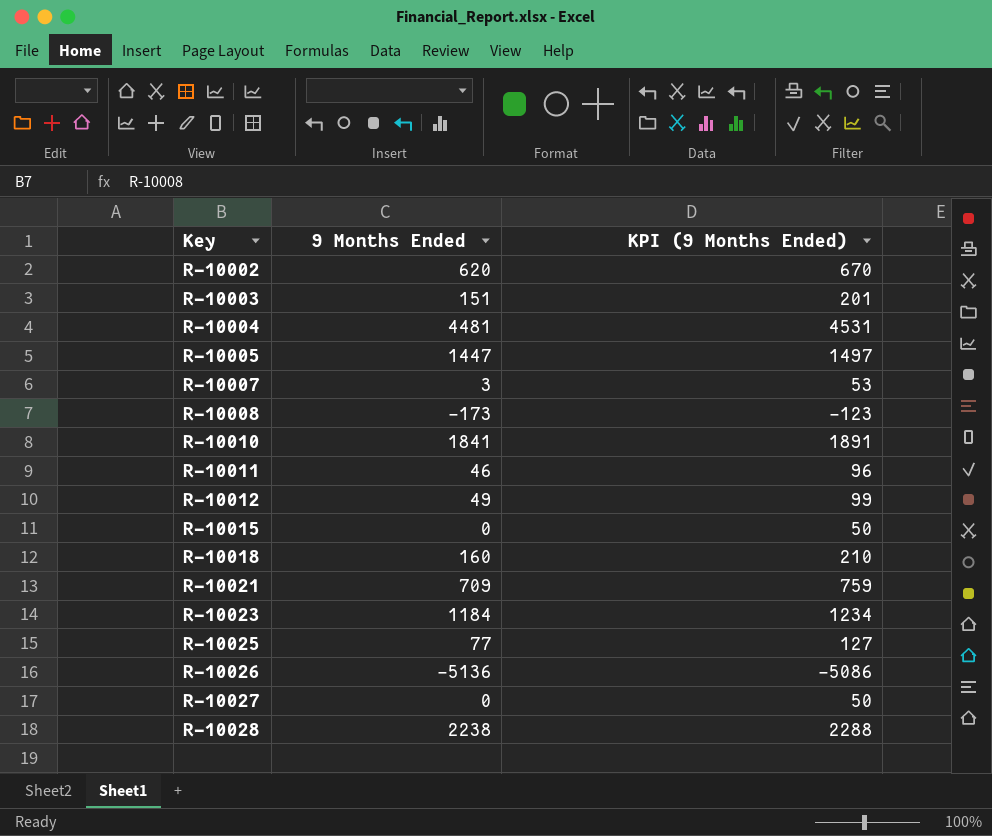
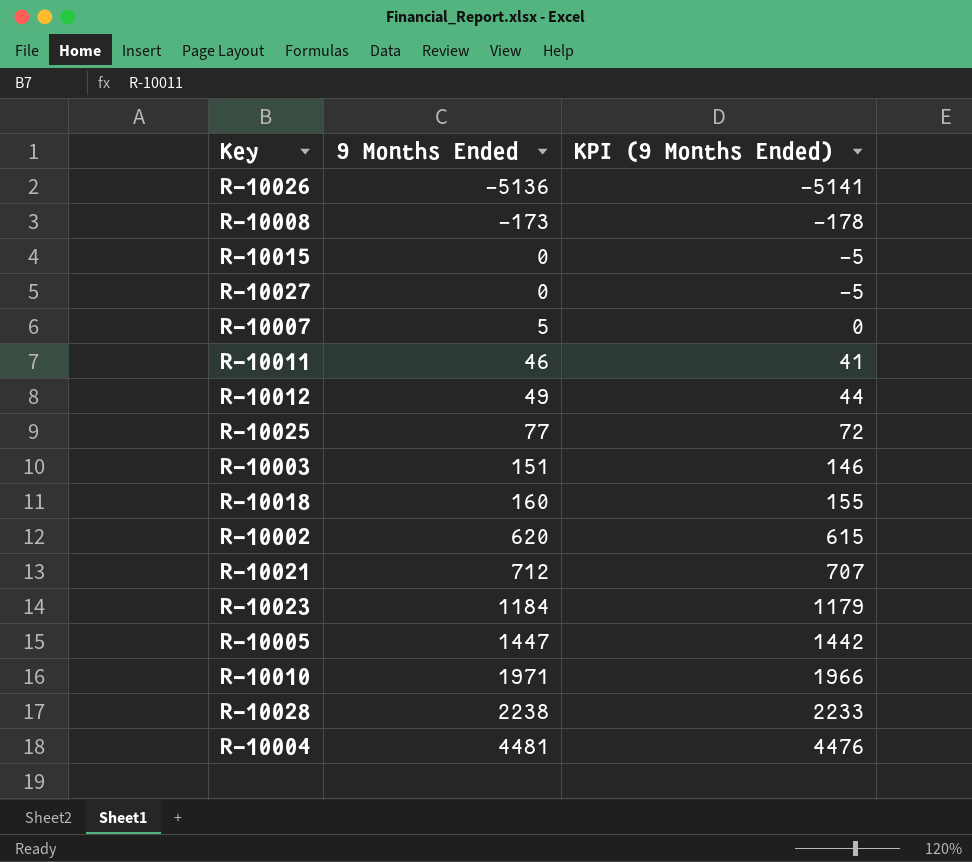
row order: Key ascending -> 9 Months Ended ascending
column KPI (9 Months Ended) | formula: [9 Months Ended] + 50 -> [9 Months Ended] - 5
R-10007 | 9 Months Ended: 3 -> 5
R-10021 | 9 Months Ended: 709 -> 712
R-10010 | 9 Months Ended: 1841 -> 1971

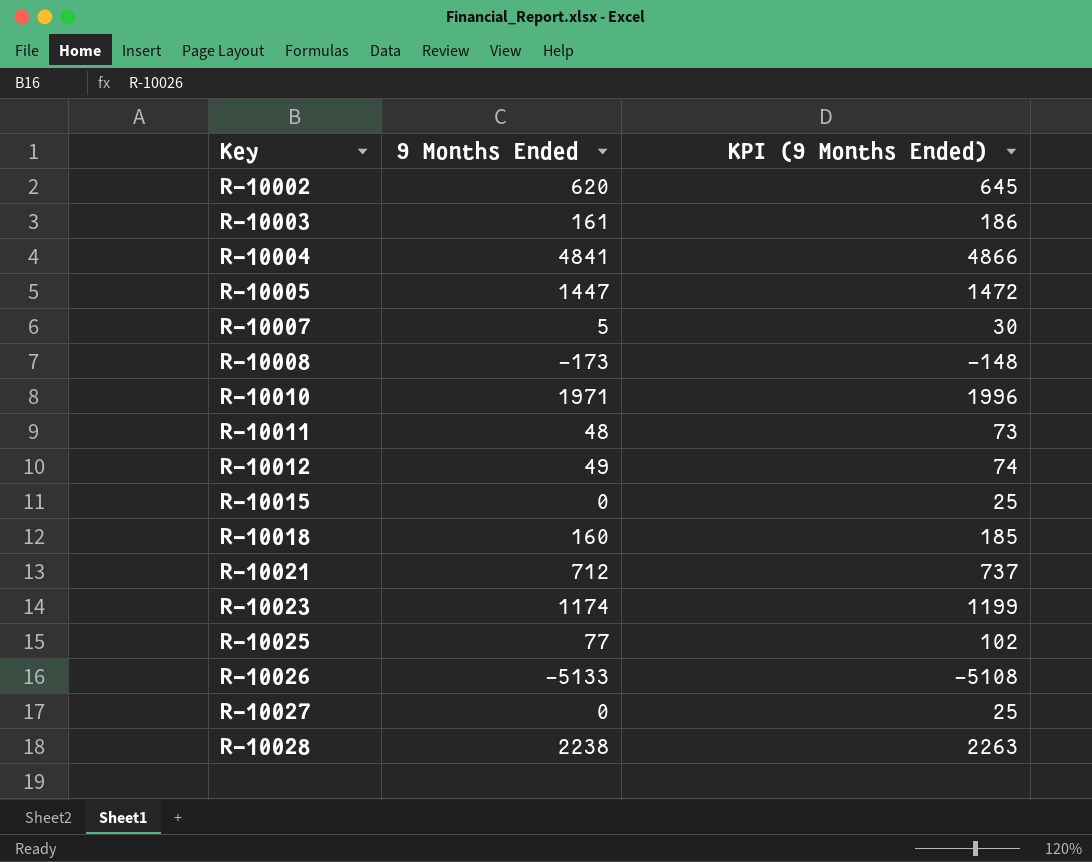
row order: 9 Months Ended ascending -> Key ascending
column KPI (9 Months Ended) | formula: [9 Months Ended] - 5 -> [9 Months Ended] + 25
R-10003 | 9 Months Ended: 151 -> 161
R-10004 | 9 Months Ended: 4481 -> 4841
R-10011 | 9 Months Ended: 46 -> 48
R-10023 | 9 Months Ended: 1184 -> 1174
R-10026 | 9 Months Ended: -5136 -> -5133

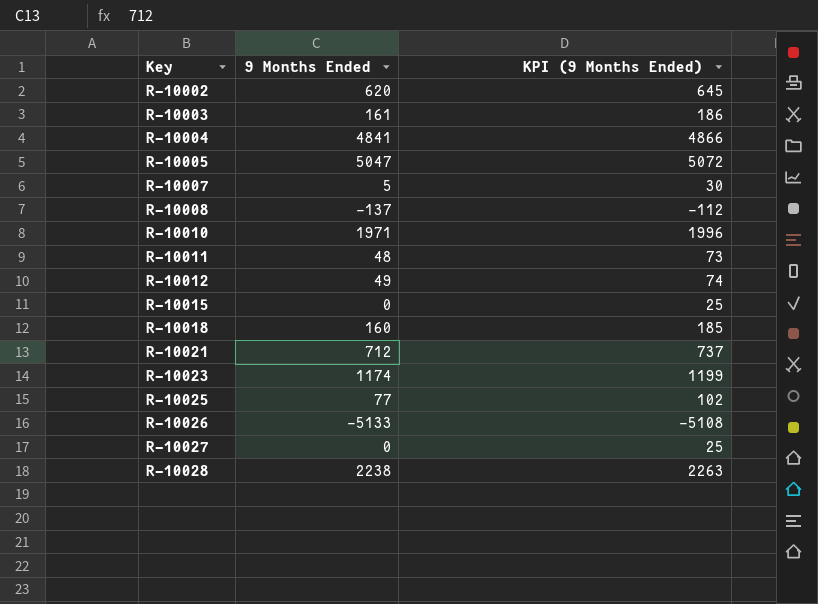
R-10005 | 9 Months Ended: 1447 -> 5047
R-10005 | KPI (9 Months Ended): 1472 -> 5072
R-10008 | 9 Months Ended: -173 -> -137
R-10008 | KPI (9 Months Ended): -148 -> -112

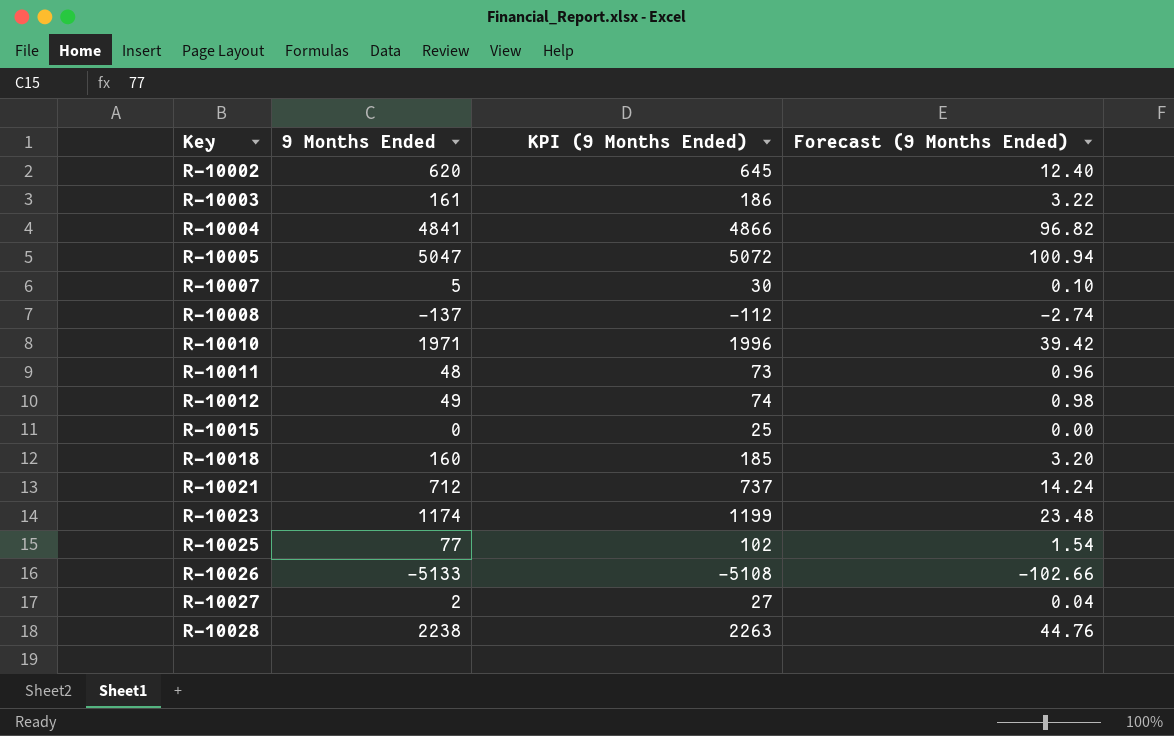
column Forecast (9 Months Ended) | formula: none -> [9 Months Ended] * 0.02
R-10027 | 9 Months Ended: 0 -> 2
R-10027 | KPI (9 Months Ended): 25 -> 27

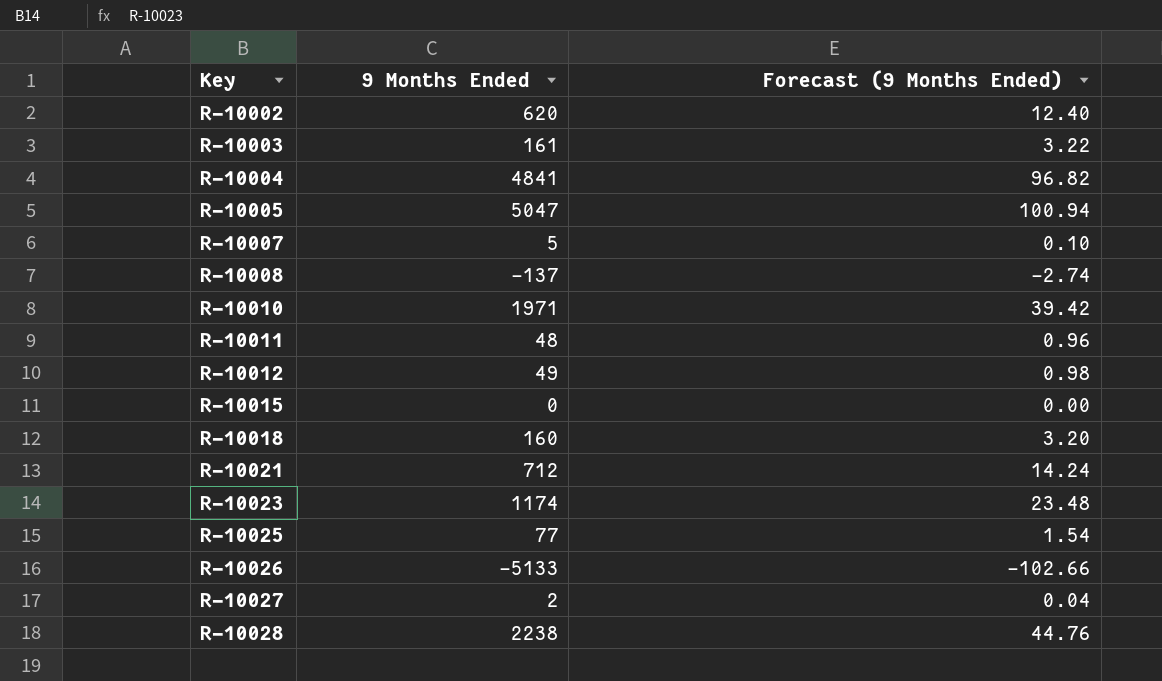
column KPI (9 Months Ended) | formula: [9 Months Ended] + 25 -> none

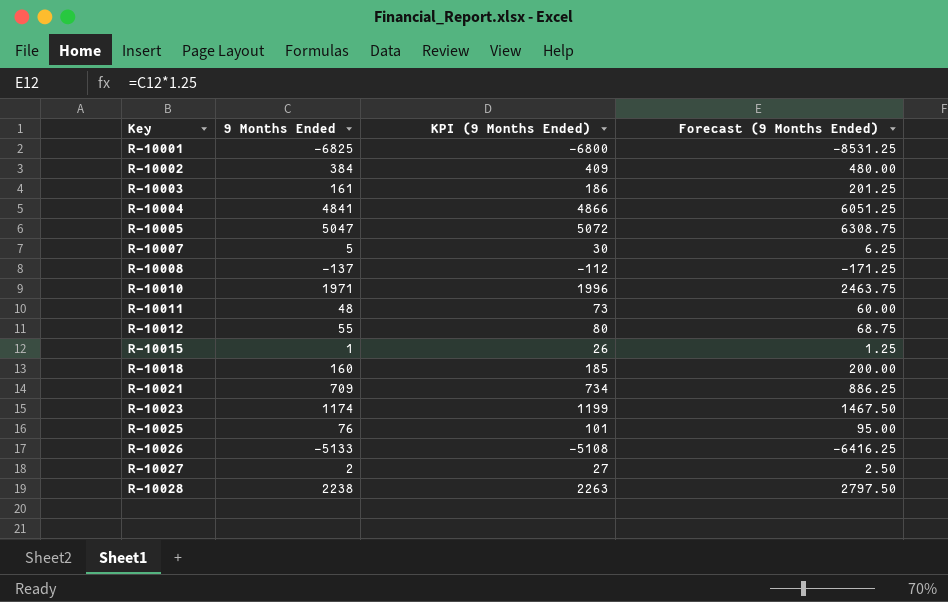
column KPI (9 Months Ended) | formula: none -> [9 Months Ended] + 25
column Forecast (9 Months Ended) | formula: [9 Months Ended] * 0.02 -> [9 Months Ended] * 1.25
row R-10001: none -> -6825 | -6800 | -8531.25
R-10002 | 9 Months Ended: 620 -> 384
R-10012 | 9 Months Ended: 49 -> 55
R-10015 | 9 Months Ended: 0 -> 1
R-10021 | 9 Months Ended: 712 -> 709
R-10025 | 9 Months Ended: 77 -> 76

